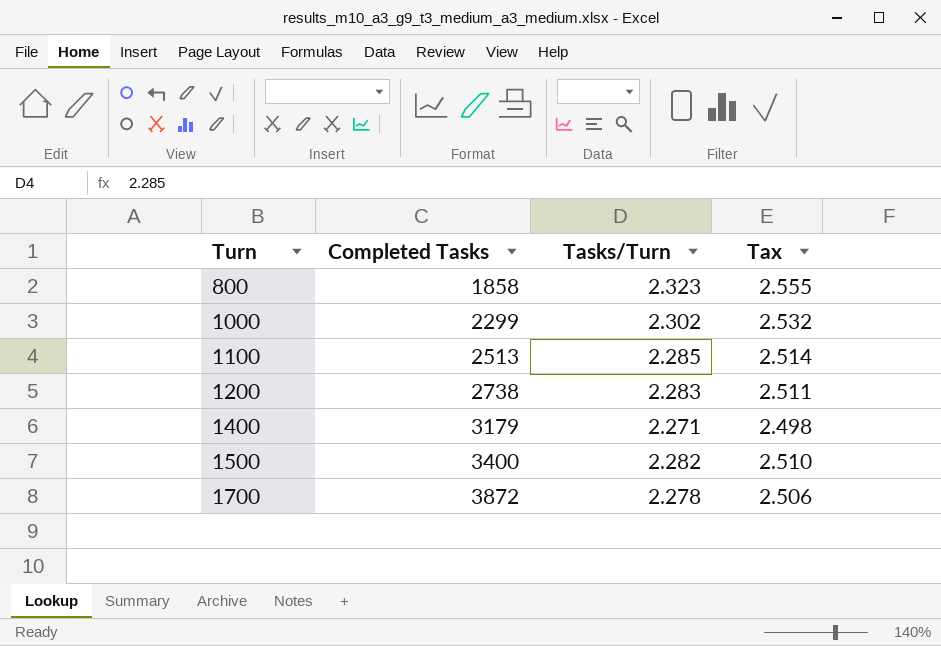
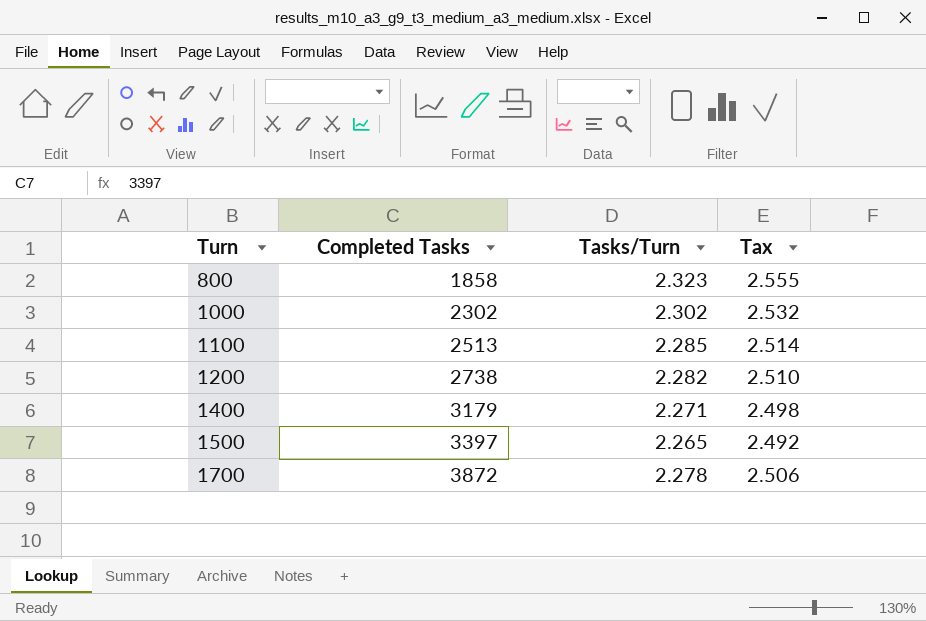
1000 | Completed Tasks: 2299 -> 2302
1200 | Tasks/Turn: 2.283 -> 2.282
1200 | Tax: 2.511 -> 2.510
1500 | Completed Tasks: 3400 -> 3397
1500 | Tasks/Turn: 2.282 -> 2.265
1500 | Tax: 2.510 -> 2.492

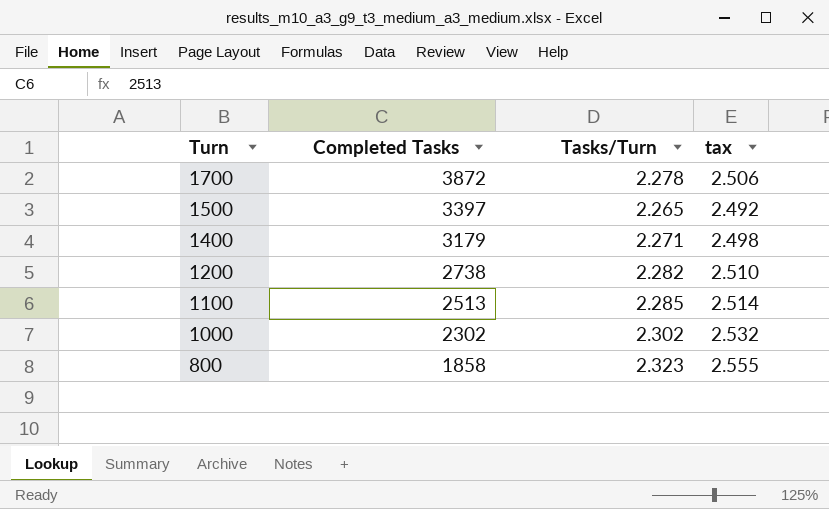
row order: Turn ascending -> Turn descending
column name: Tax -> tax

